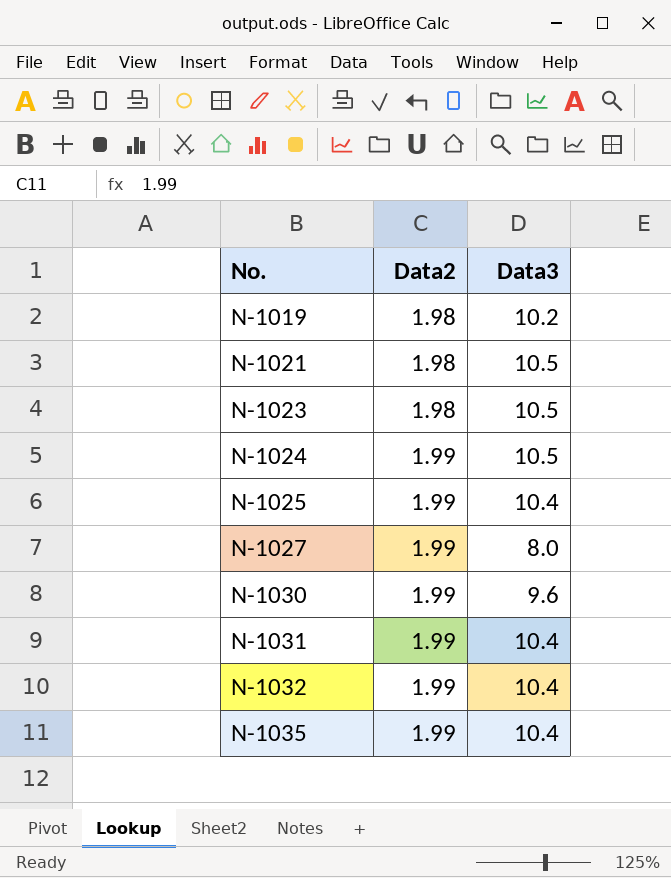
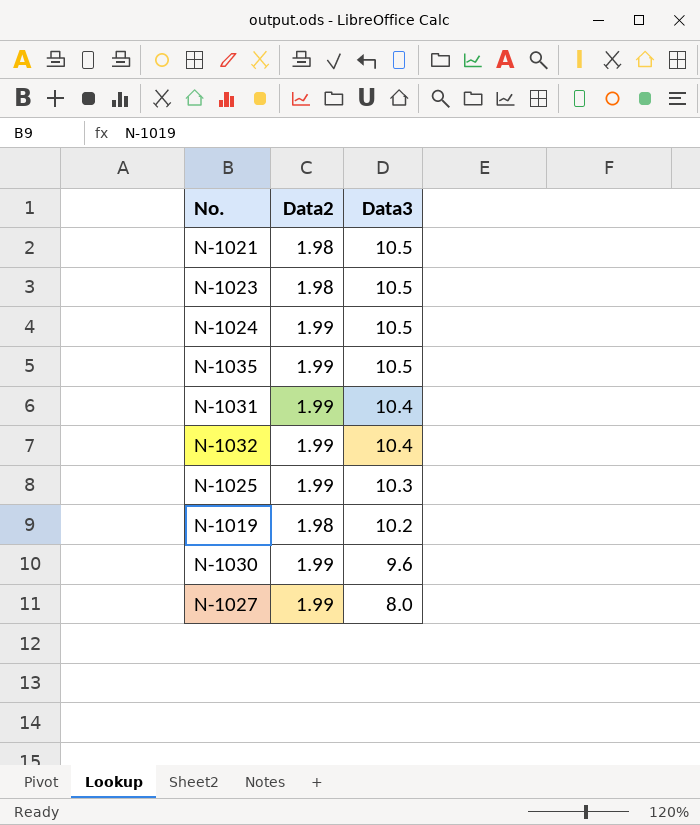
row order: No. ascending -> Data3 descending
N-1035 | Data3: 10.4 -> 10.5
N-1025 | Data3: 10.4 -> 10.3

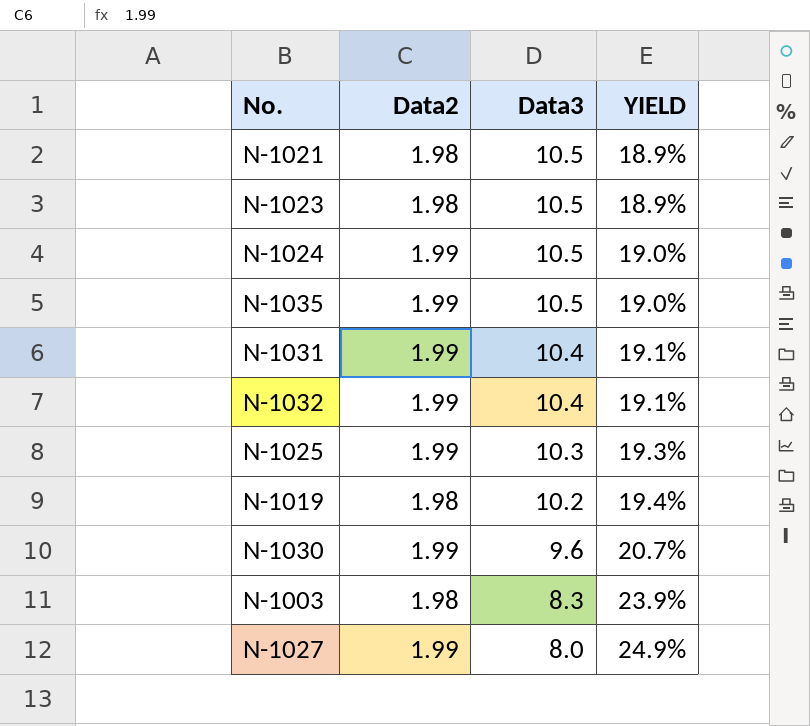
column YIELD | formula: none -> [Data2] / [Data3]
row N-1003: none -> 1.98 | 8.3 | 23.9%

